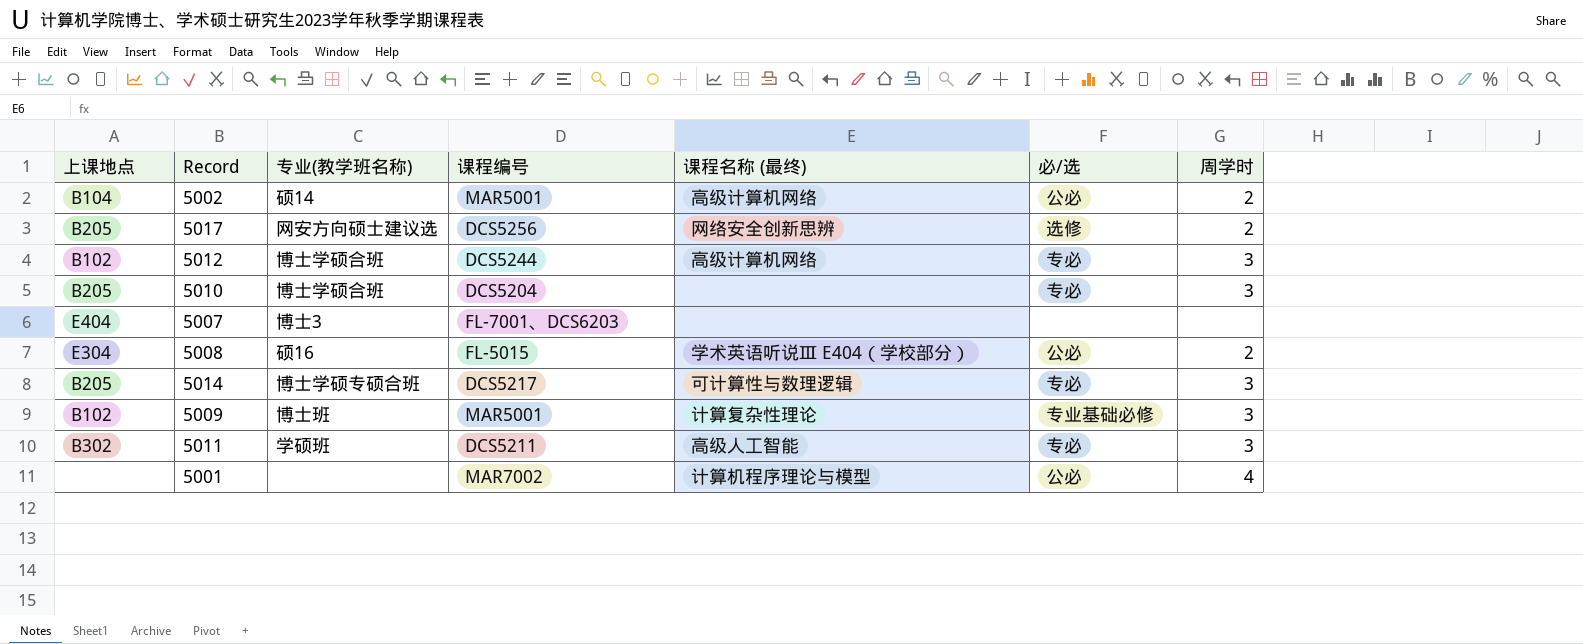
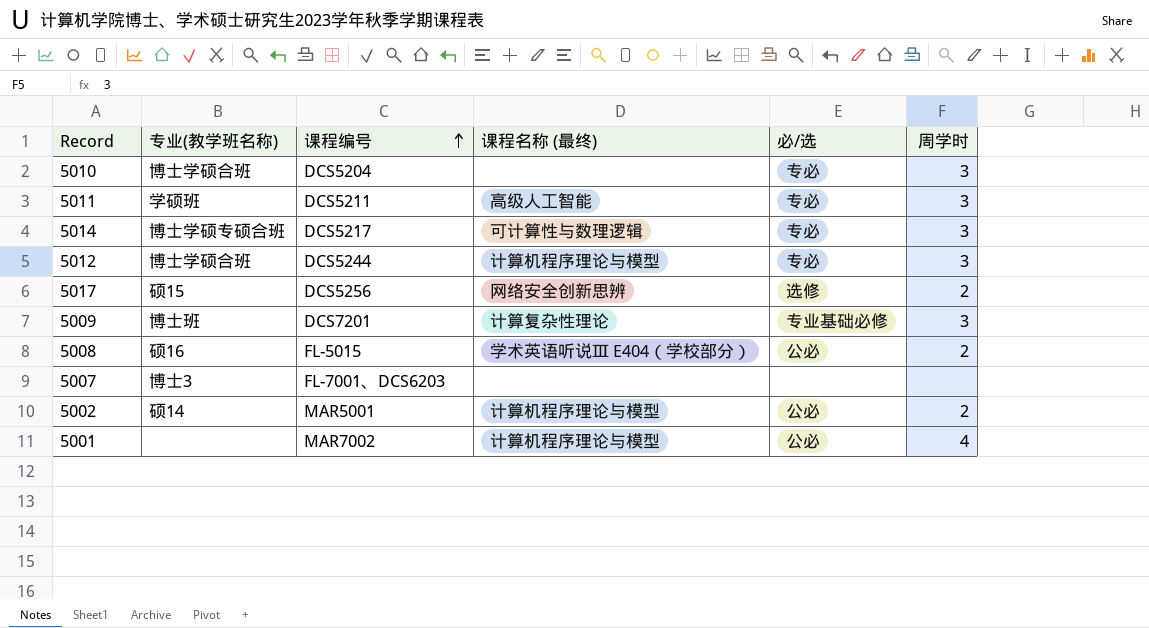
row order: none -> 课程编号 ascending
column 上课地点 | position: 1 -> none
5012 | 课程名称 (最终): 高级计算机网络 -> 计算机程序理论与模型
5017 | 专业(教学班名称): 网安方向硕士建议选 -> 硕15
5009 | 课程编号: MAR5001 -> DCS7201
5002 | 课程名称 (最终): 高级计算机网络 -> 计算机程序理论与模型

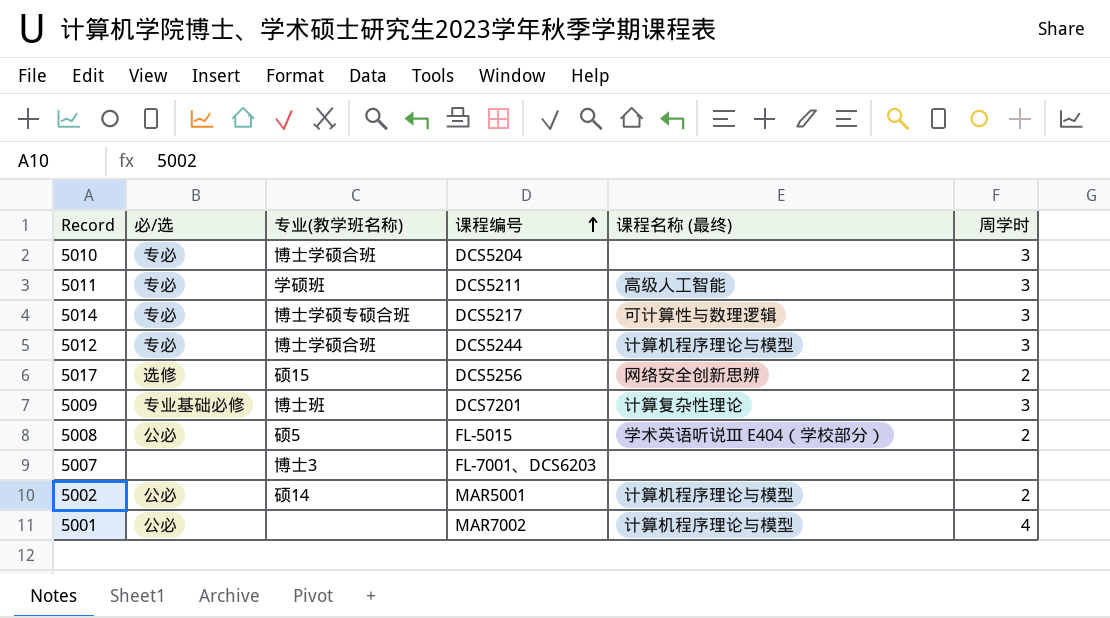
column 必/选 | position: 5 -> 2
5008 | 专业(教学班名称): 硕16 -> 硕5

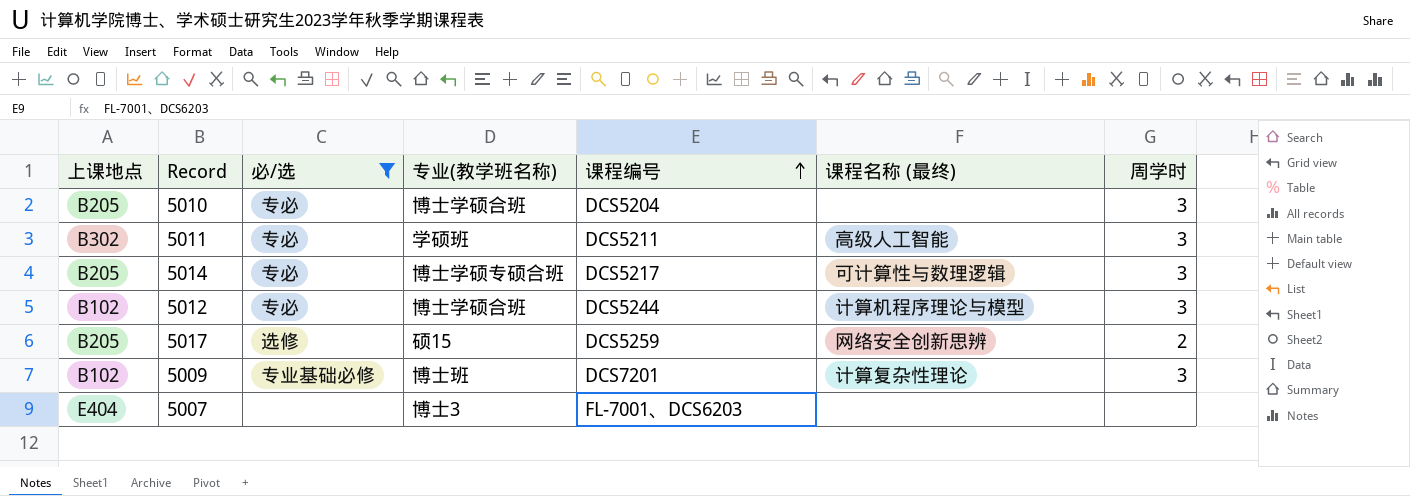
filter: none -> 必/选 != 公必
column 上课地点 | position: none -> 1
5017 | 课程编号: DCS5256 -> DCS5259

